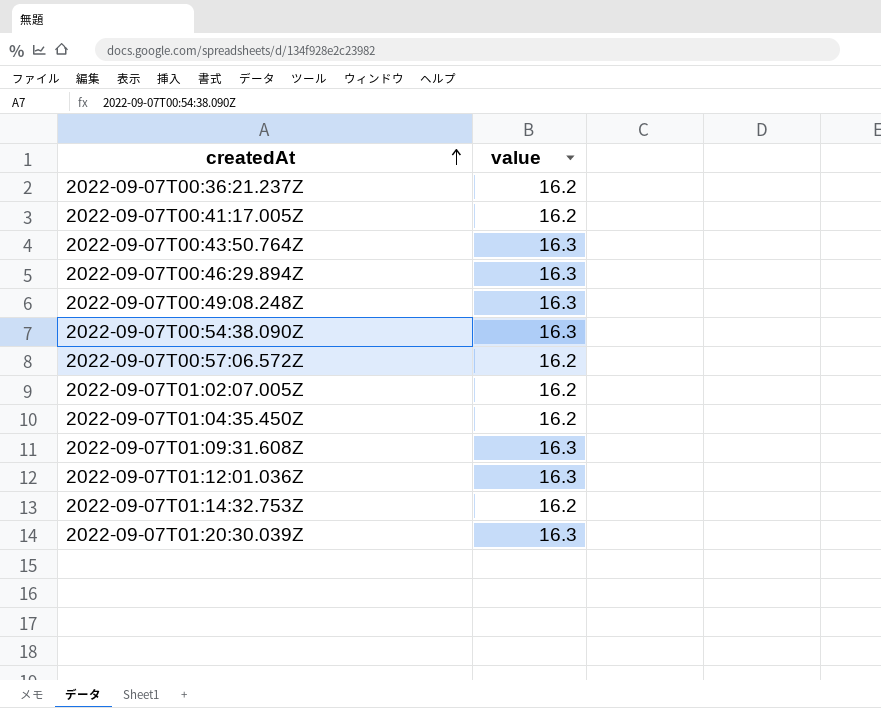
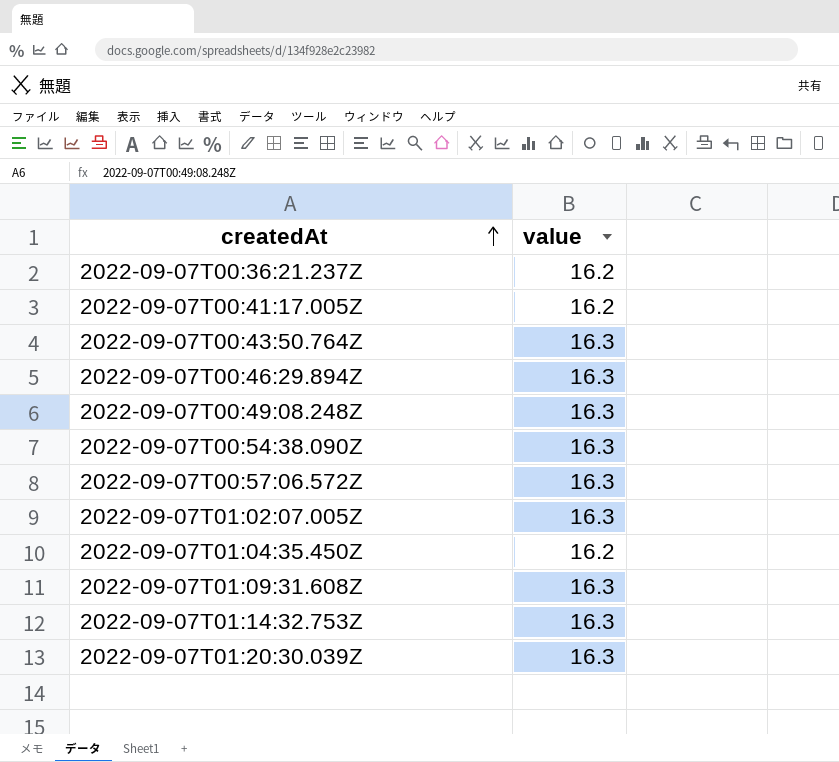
row 2022-09-07T01:12:01.036Z: 16.3 -> none
2022-09-07T00:57:06.572Z | value: 16.2 -> 16.3
2022-09-07T01:02:07.005Z | value: 16.2 -> 16.3
2022-09-07T01:14:32.753Z | value: 16.2 -> 16.3

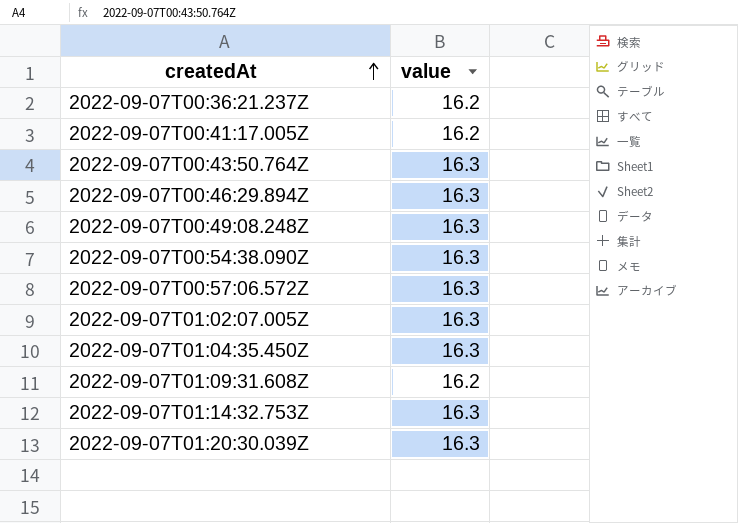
2022-09-07T01:04:35.450Z | value: 16.2 -> 16.3
2022-09-07T01:09:31.608Z | value: 16.3 -> 16.2

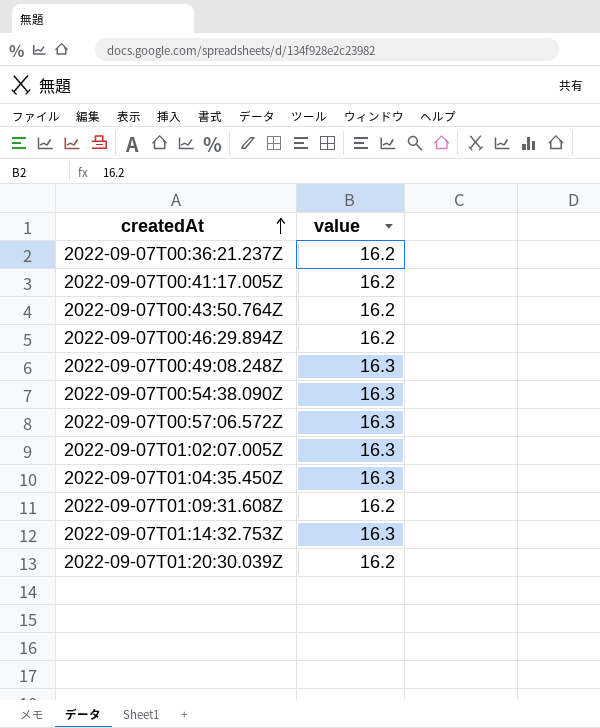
2022-09-07T00:43:50.764Z | value: 16.3 -> 16.2
2022-09-07T00:46:29.894Z | value: 16.3 -> 16.2
2022-09-07T01:20:30.039Z | value: 16.3 -> 16.2

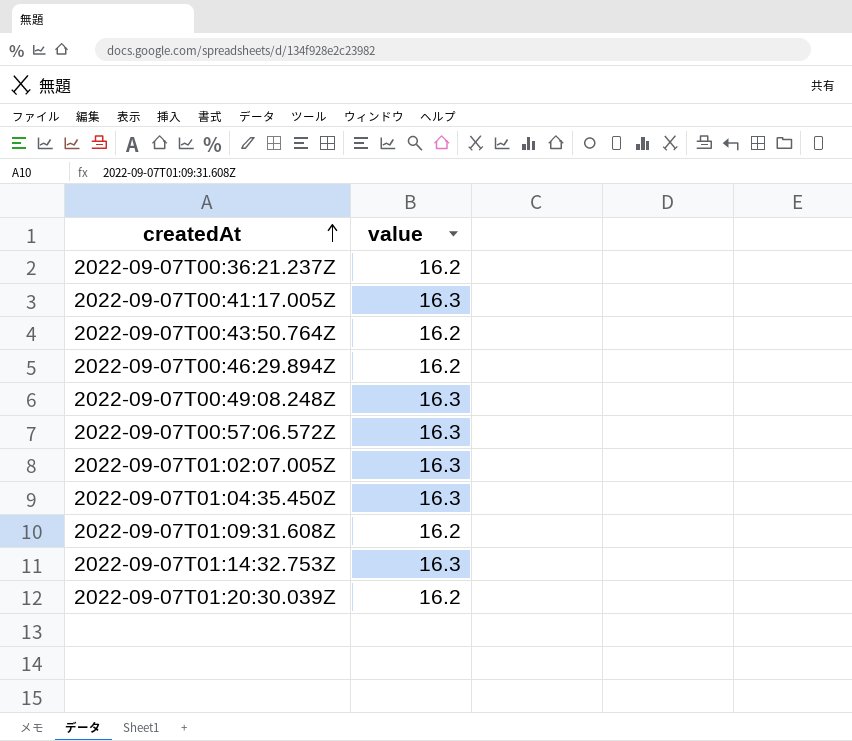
row 2022-09-07T00:54:38.090Z: 16.3 -> none
2022-09-07T00:41:17.005Z | value: 16.2 -> 16.3

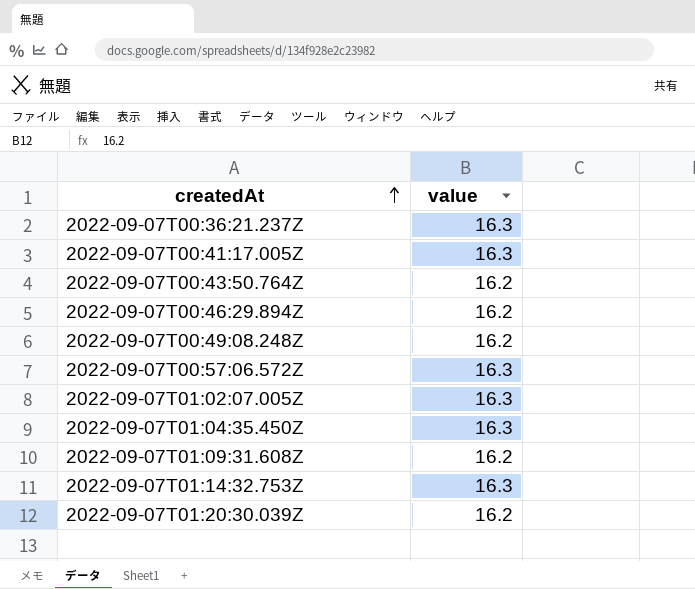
2022-09-07T00:36:21.237Z | value: 16.2 -> 16.3
2022-09-07T00:49:08.248Z | value: 16.3 -> 16.2

